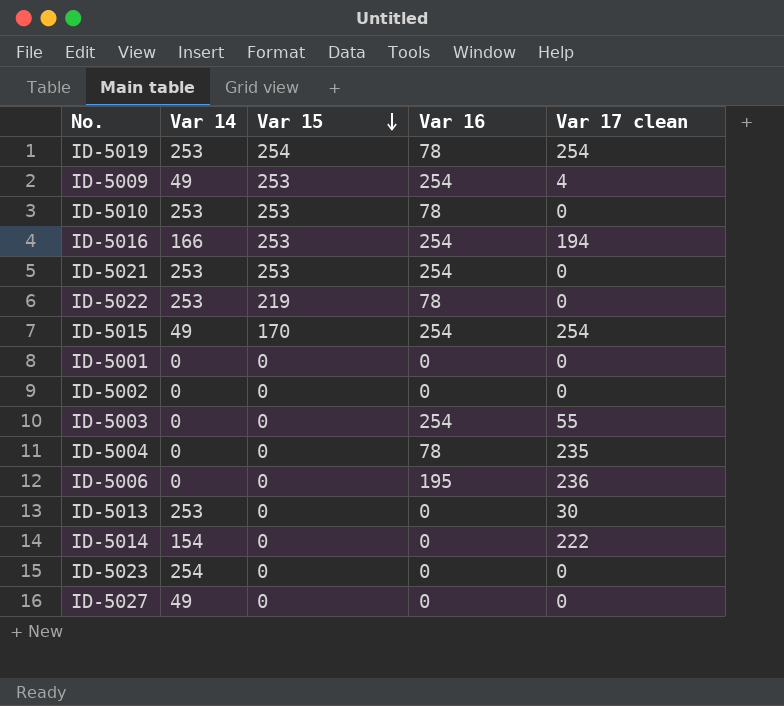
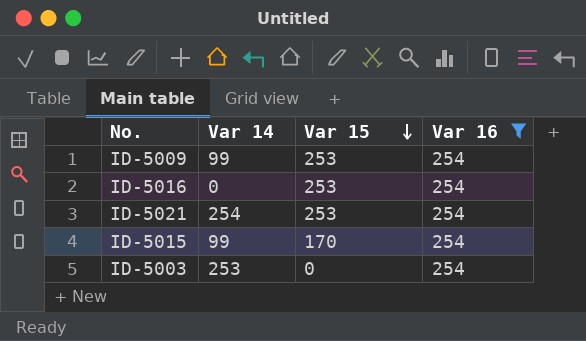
filter: none -> Var 16 = 254
column Var 17 clean | position: 5 -> none
ID-5009 | Var 14: 49 -> 99
ID-5016 | Var 14: 166 -> 0
ID-5021 | Var 14: 253 -> 254
ID-5015 | Var 14: 49 -> 99
ID-5003 | Var 14: 0 -> 253

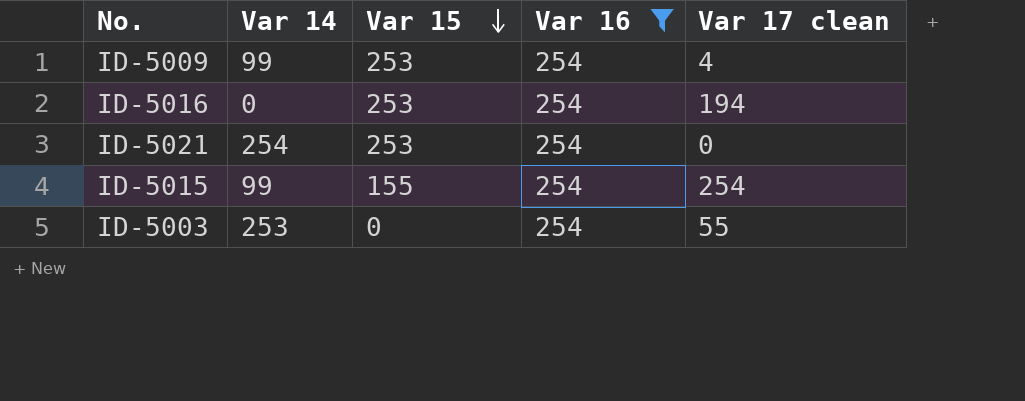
column Var 17 clean | position: none -> 5
ID-5015 | Var 15: 170 -> 155

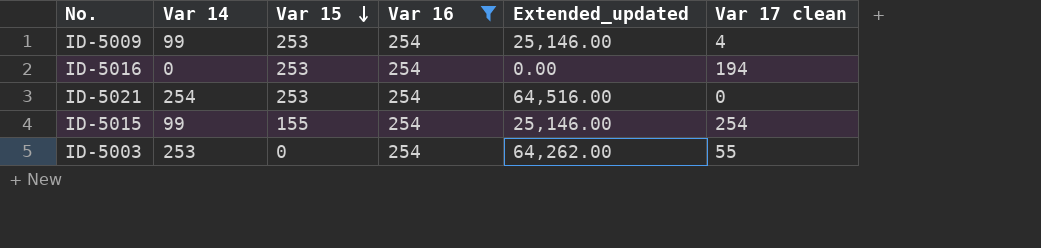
column Extended_updated | formula: none -> [Var 14] * [Var 16]

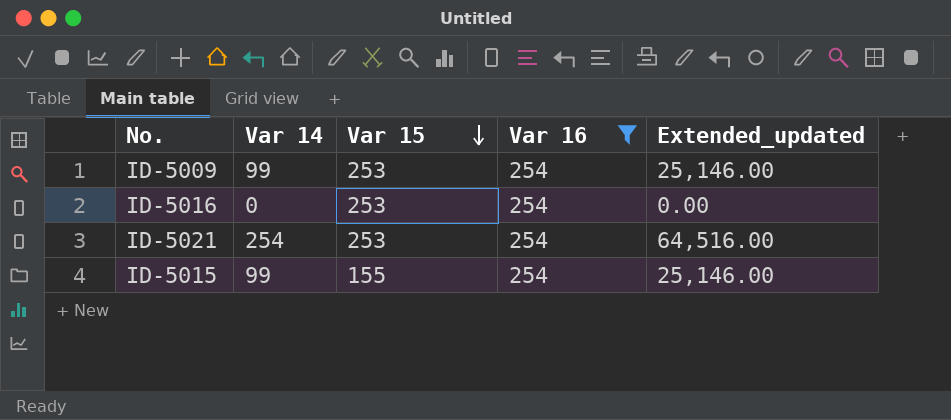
column Var 17 clean | position: 6 -> none
row ID-5003: 253 | 0 | 254 | 64,262.00 | 55 -> none

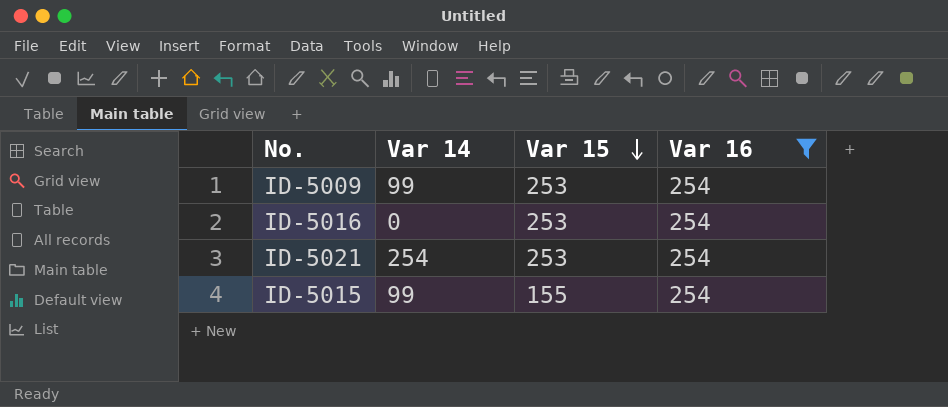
column Extended_updated | formula: [Var 14] * [Var 16] -> none

